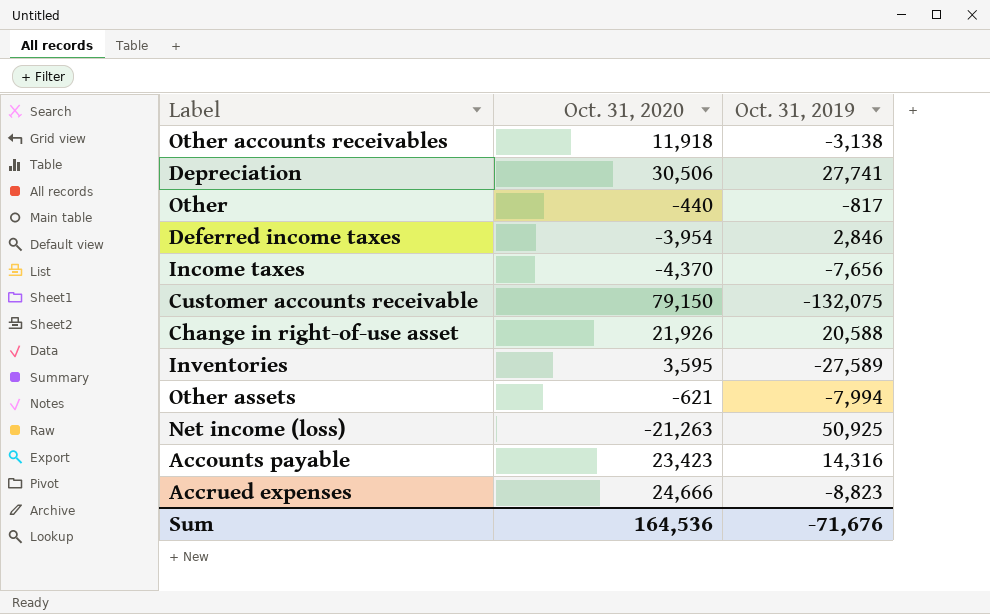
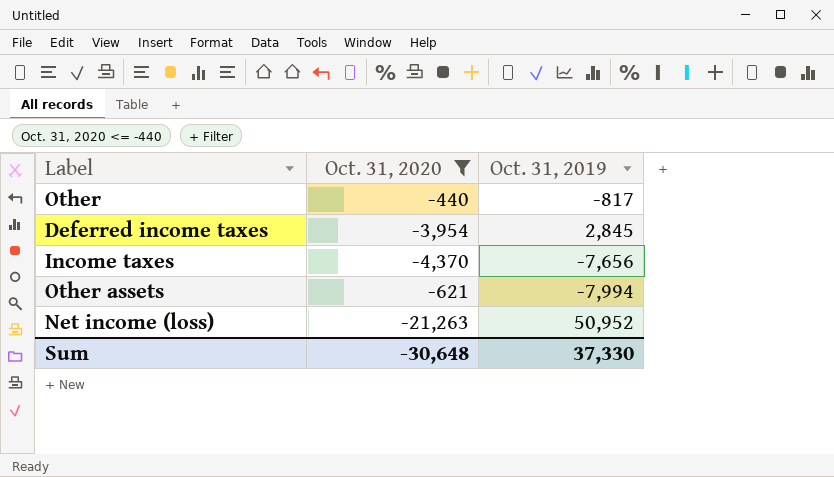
filter: none -> Oct. 31, 2020 <= -440
Deferred income taxes | Oct. 31, 2019: 2,846 -> 2,845
Net income (loss) | Oct. 31, 2019: 50,925 -> 50,952
Sum | Oct. 31, 2020: 164,536 -> -30,648
Sum | Oct. 31, 2019: -71,676 -> 37,330

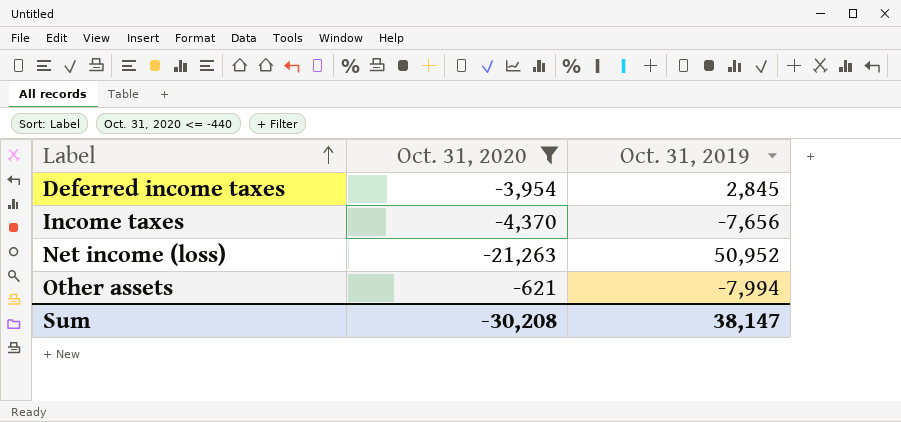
row order: none -> Label ascending
row Other: -440 | -817 -> none
Sum | Oct. 31, 2020: -30,648 -> -30,208
Sum | Oct. 31, 2019: 37,330 -> 38,147

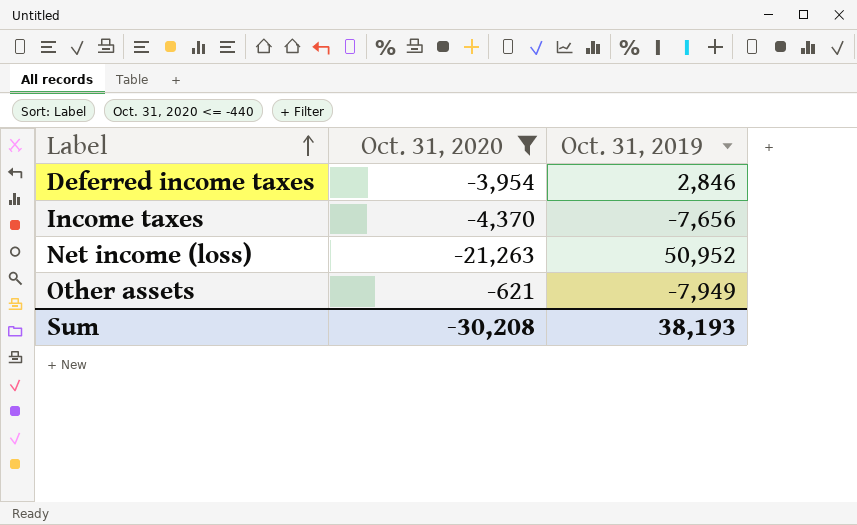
Deferred income taxes | Oct. 31, 2019: 2,845 -> 2,846
Other assets | Oct. 31, 2019: -7,994 -> -7,949
Sum | Oct. 31, 2019: 38,147 -> 38,193

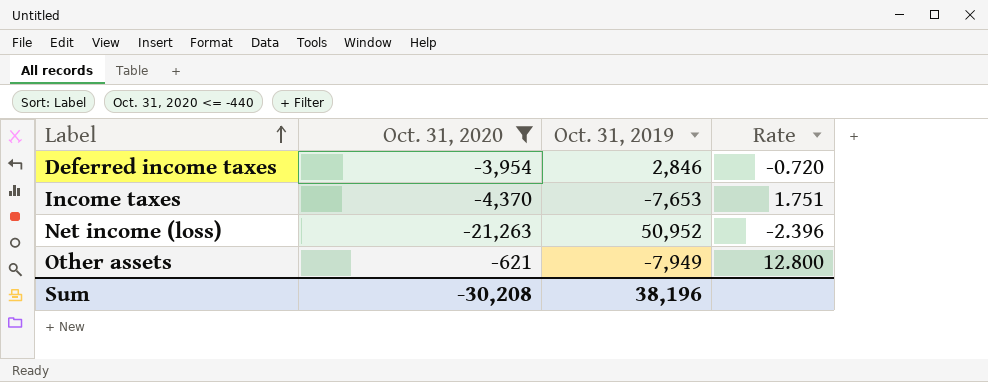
column Rate | formula: none -> [Oct. 31, 2019] / [Oct. 31, 2020]
Income taxes | Oct. 31, 2019: -7,656 -> -7,653
Sum | Oct. 31, 2019: 38,193 -> 38,196

